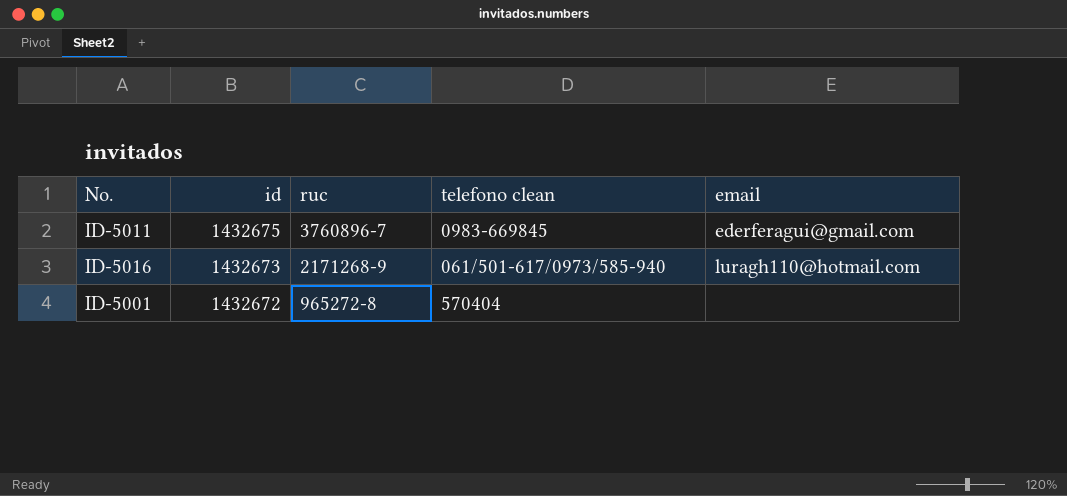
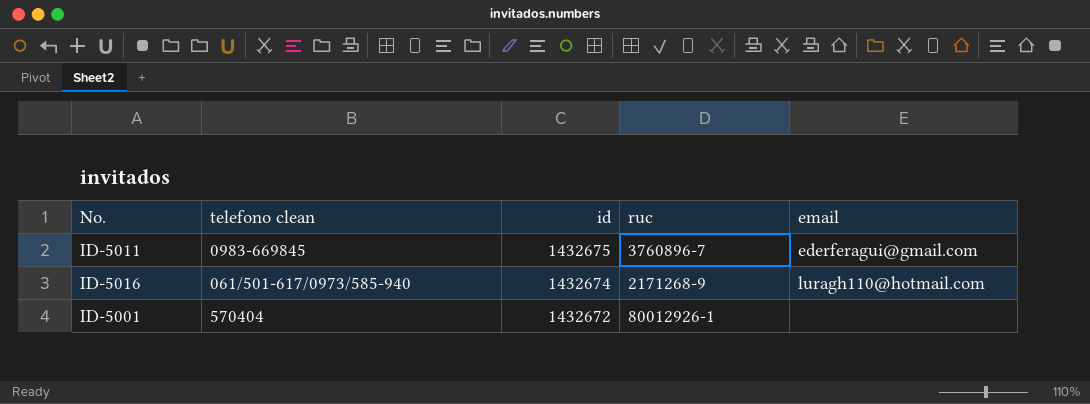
column telefono clean | position: 4 -> 2
ID-5016 | id: 1432673 -> 1432674
ID-5001 | ruc: 965272-8 -> 80012926-1

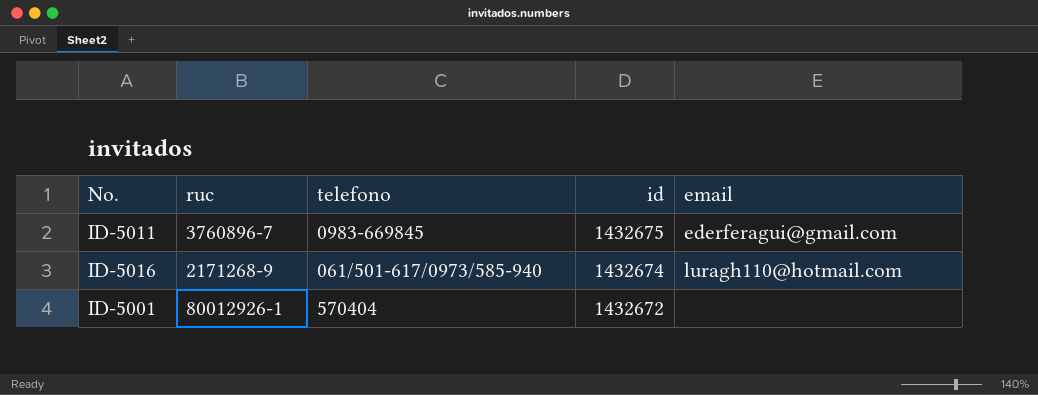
column ruc | position: 4 -> 2
column name: telefono clean -> telefono

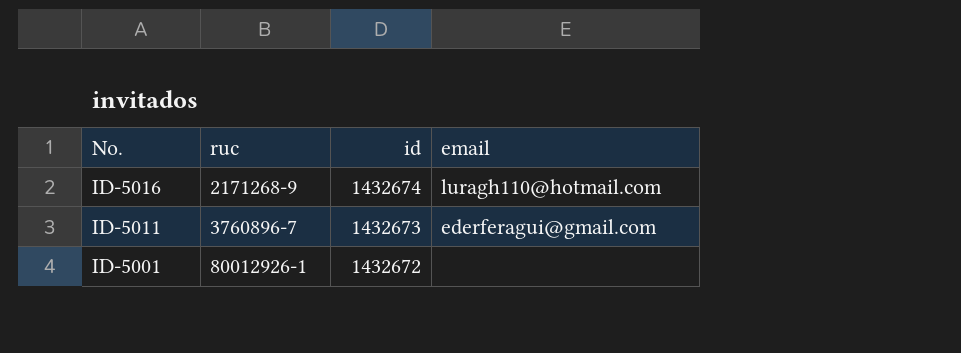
row order: id descending -> No. descending
column telefono | position: 3 -> none
ID-5011 | id: 1432675 -> 1432673

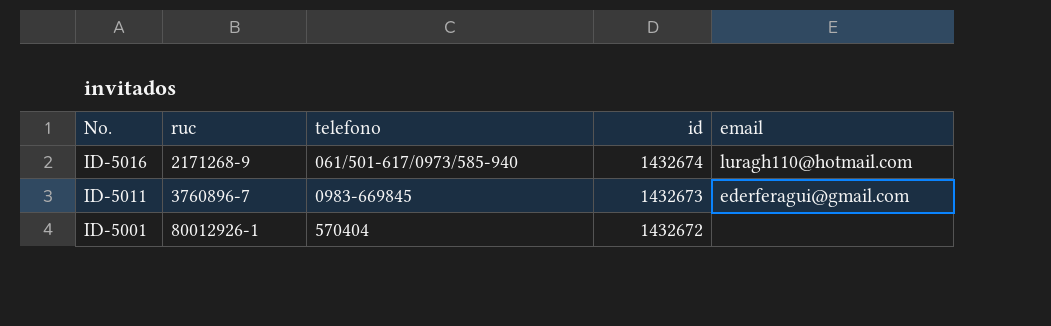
column telefono | position: none -> 3

